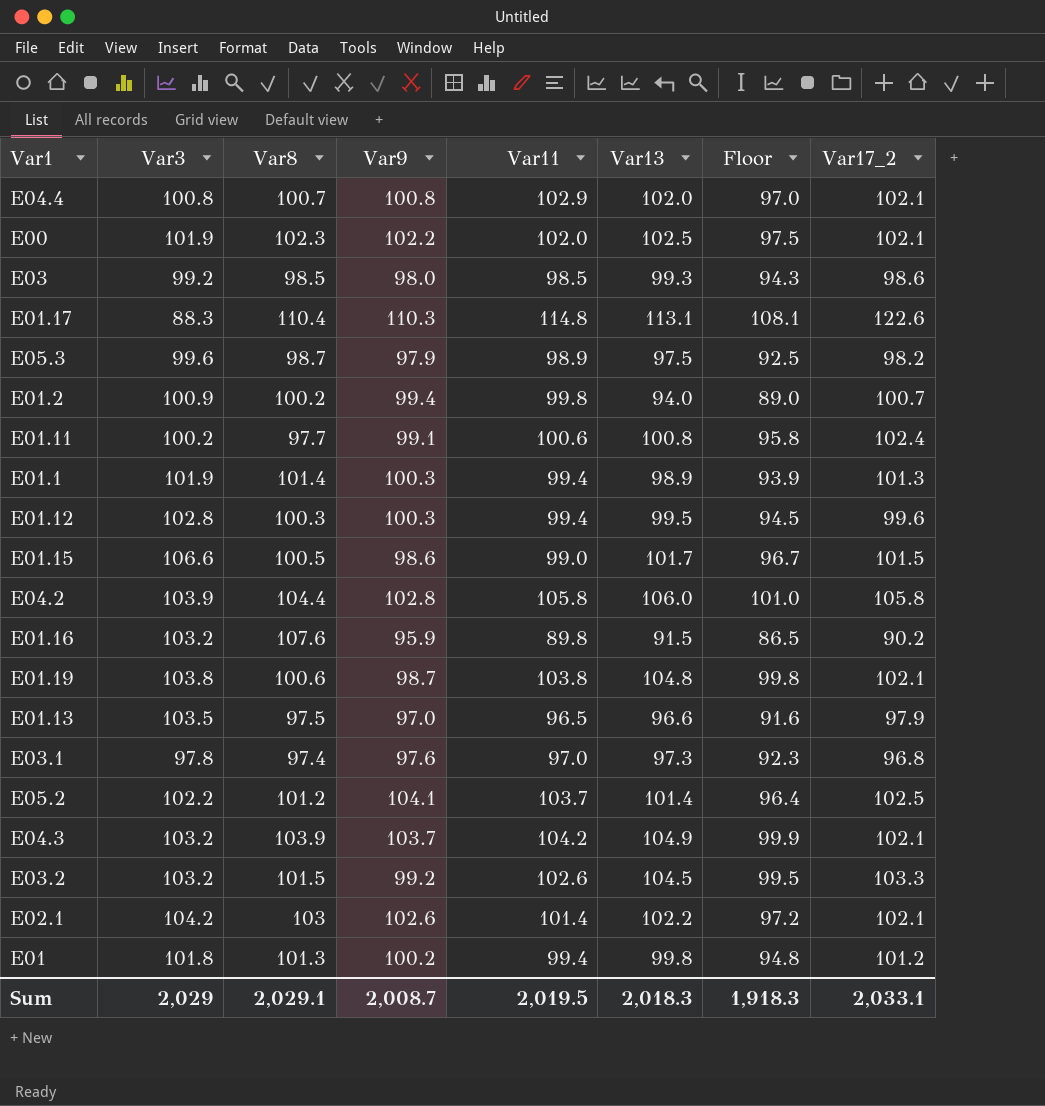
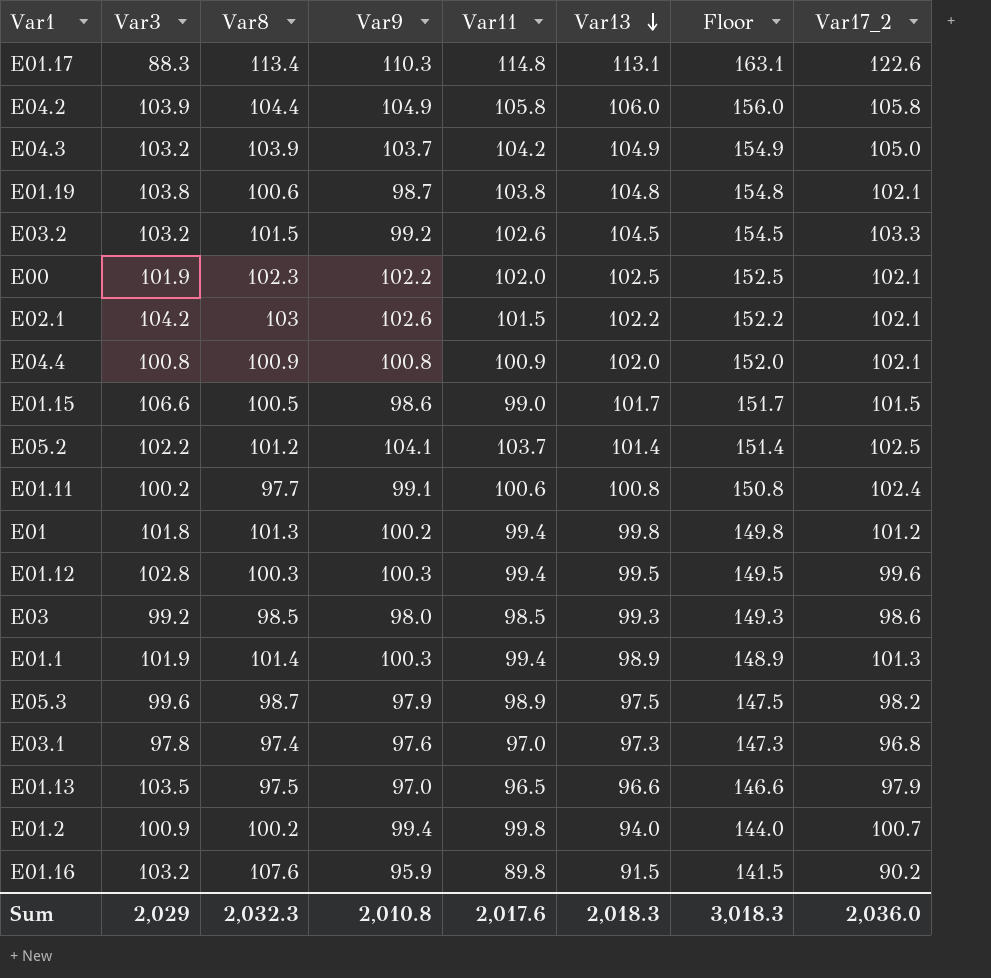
row order: none -> Var13 descending
column Floor | formula: [Var13] - 5 -> [Var13] + 50
E01.17 | Var8: 110.4 -> 113.4
E04.2 | Var9: 102.8 -> 104.9
E04.3 | Var17_2: 102.1 -> 105.0
E02.1 | Var11: 101.4 -> 101.5
E04.4 | Var8: 100.7 -> 100.9
E04.4 | Var11: 102.9 -> 100.9
Sum | Var8: 2,029.1 -> 2,032.3
Sum | Var9: 2,008.7 -> 2,010.8
Sum | Var11: 2,019.5 -> 2,017.6
Sum | Floor: 1,918.3 -> 3,018.3
Sum | Var17_2: 2,033.1 -> 2,036.0

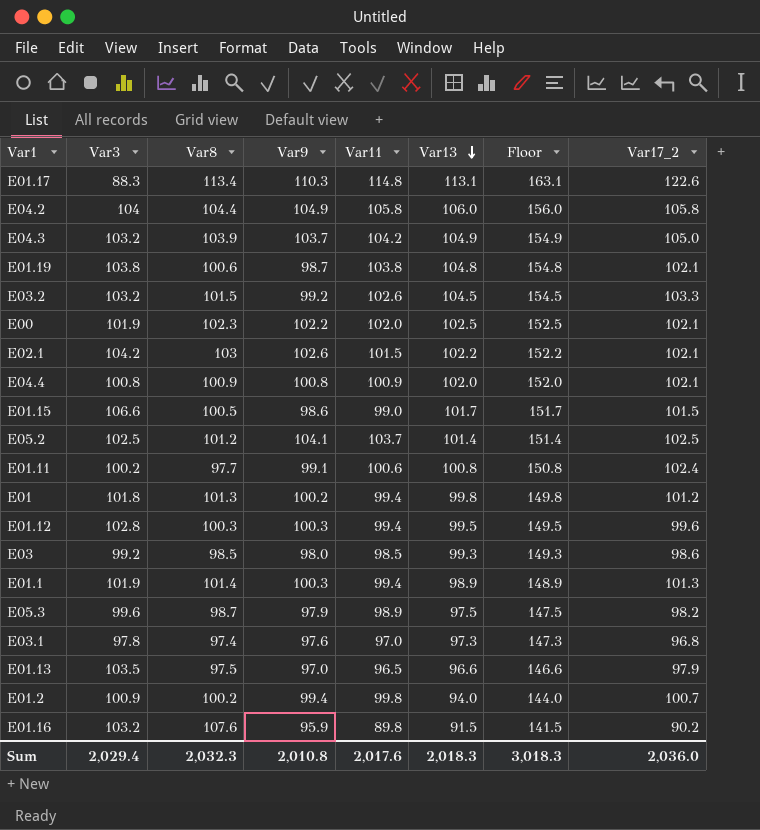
E04.2 | Var3: 103.9 -> 104
E05.2 | Var3: 102.2 -> 102.5
Sum | Var3: 2,029 -> 2,029.4

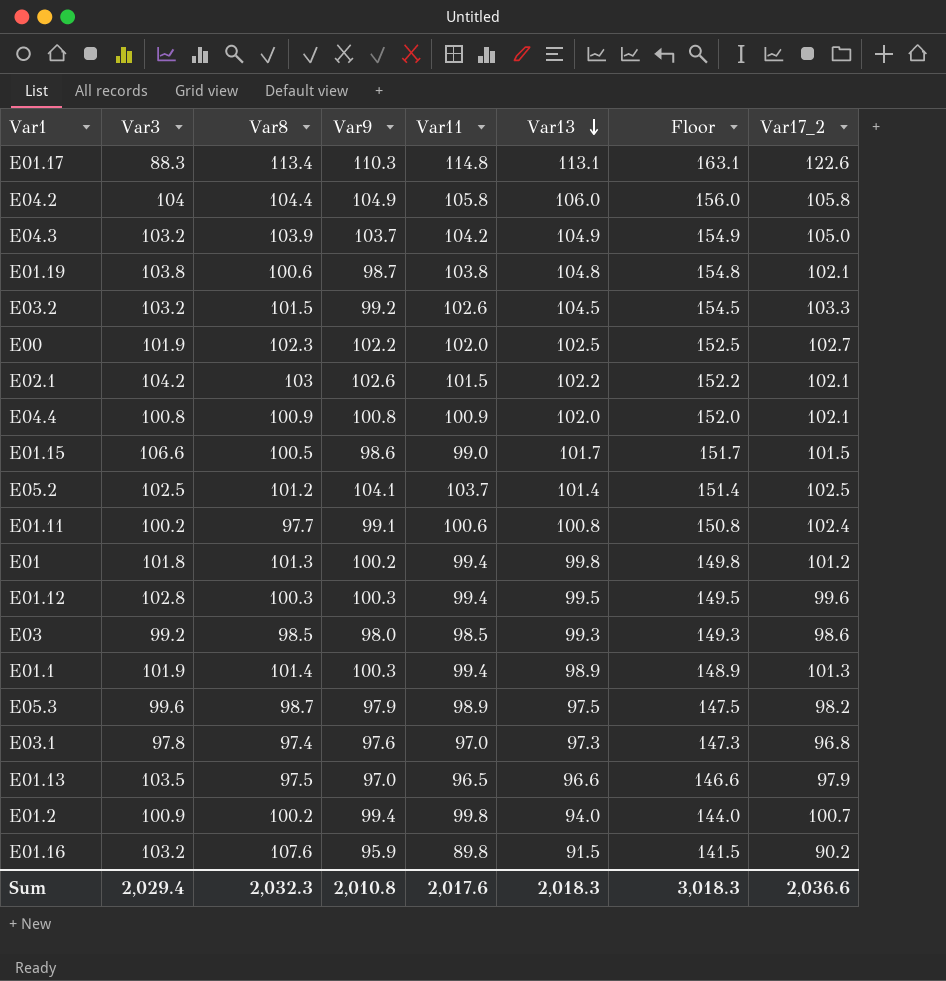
E00 | Var17_2: 102.1 -> 102.7
Sum | Var17_2: 2,036.0 -> 2,036.6

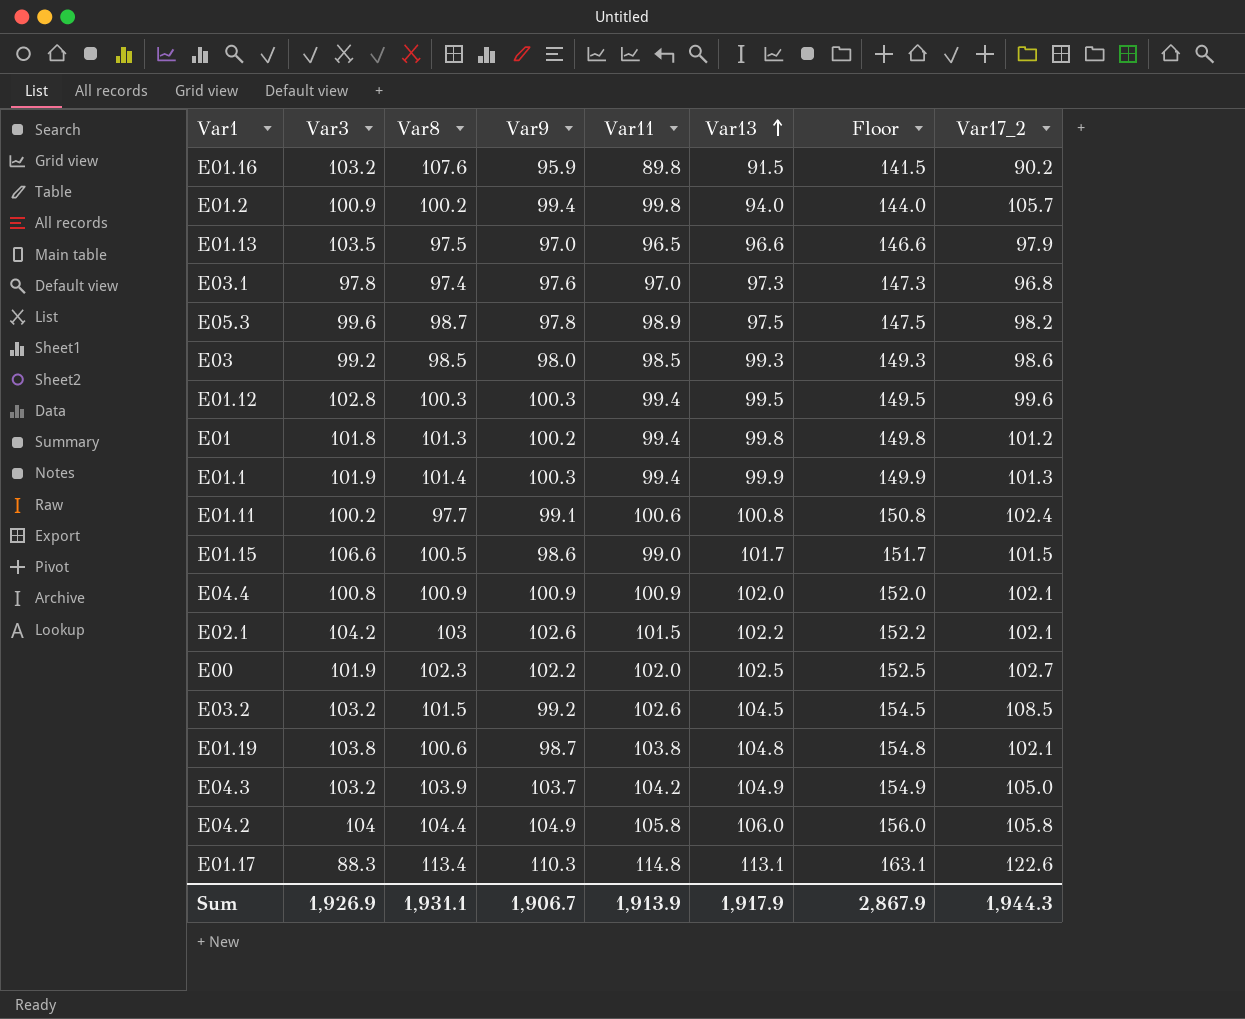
row order: Var13 descending -> Var13 ascending
row E05.2: 102.5 | 101.2 | 104.1 | 103.7 | 101.4 | 151.4 | 102.5 -> none
E01.2 | Var17_2: 100.7 -> 105.7
E05.3 | Var9: 97.9 -> 97.8
E01.1 | Var13: 98.9 -> 99.9
E01.1 | Floor: 148.9 -> 149.9
E04.4 | Var9: 100.8 -> 100.9
E03.2 | Var17_2: 103.3 -> 108.5
Sum | Var3: 2,029.4 -> 1,926.9
Sum | Var8: 2,032.3 -> 1,931.1
Sum | Var9: 2,010.8 -> 1,906.7
Sum | Var11: 2,017.6 -> 1,913.9
Sum | Var13: 2,018.3 -> 1,917.9
Sum | Floor: 3,018.3 -> 2,867.9
Sum | Var17_2: 2,036.6 -> 1,944.3

